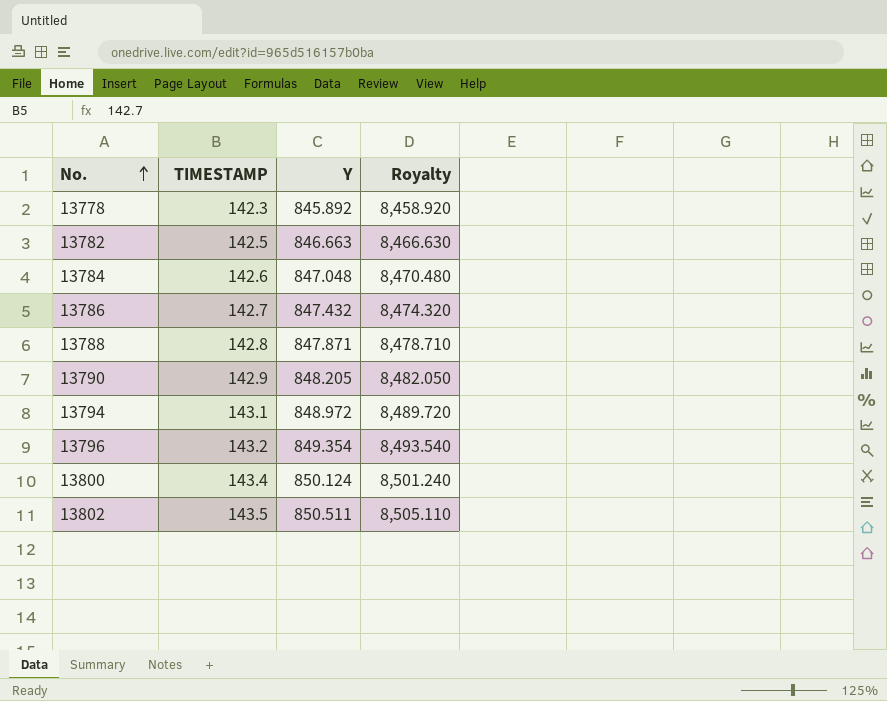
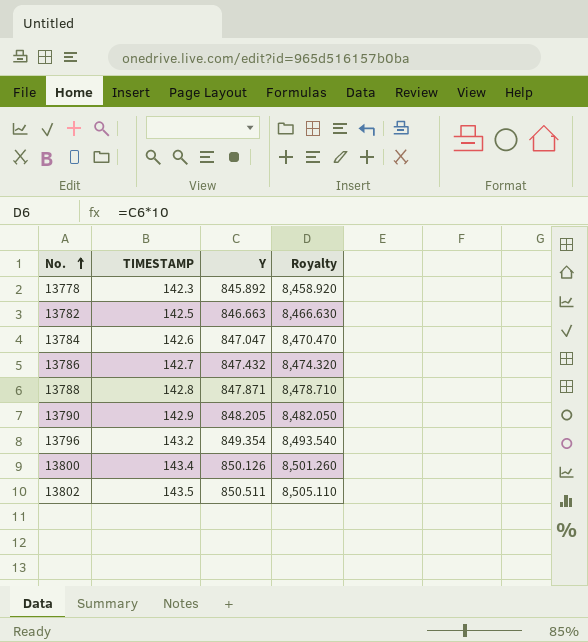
row 13794: 143.1 | 848.972 | 8,489.720 -> none
13784 | Y: 847.048 -> 847.047
13784 | Royalty: 8,470.480 -> 8,470.470
13800 | Y: 850.124 -> 850.126
13800 | Royalty: 8,501.240 -> 8,501.260

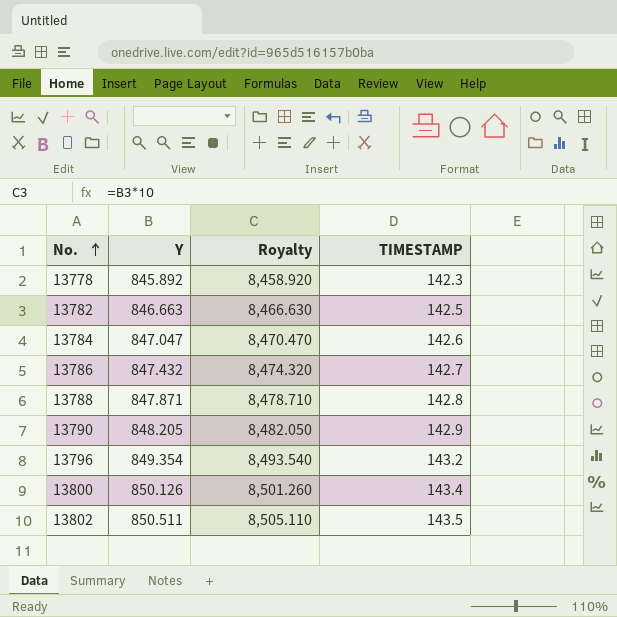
column TIMESTAMP | position: 2 -> 4

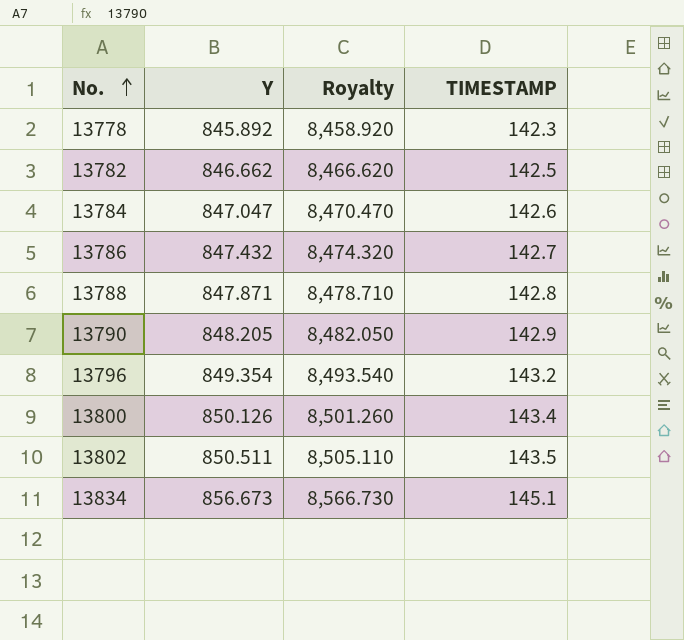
13782 | Y: 846.663 -> 846.662
13782 | Royalty: 8,466.630 -> 8,466.620
row 13834: none -> 856.673 | 8,566.730 | 145.1

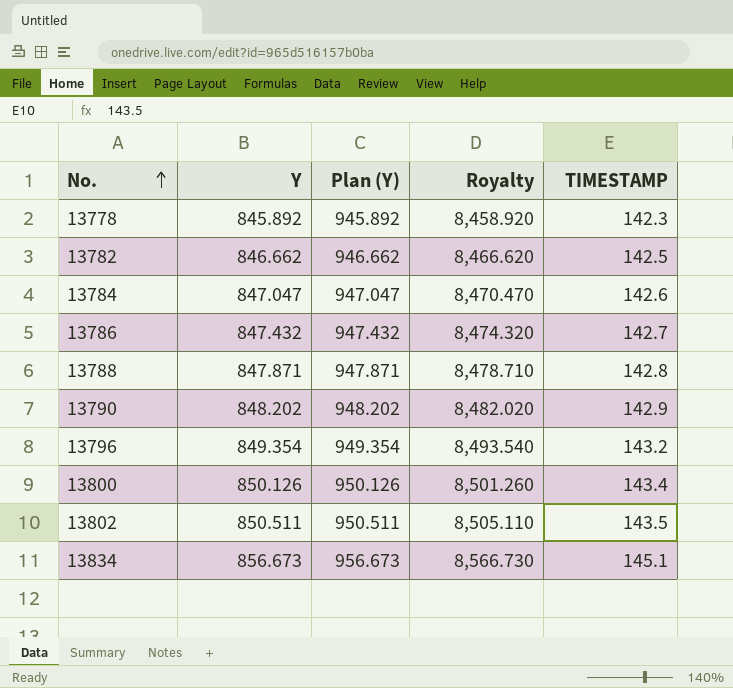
column Plan (Y) | formula: none -> [Y] + 100
13790 | Y: 848.205 -> 848.202
13790 | Royalty: 8,482.050 -> 8,482.020

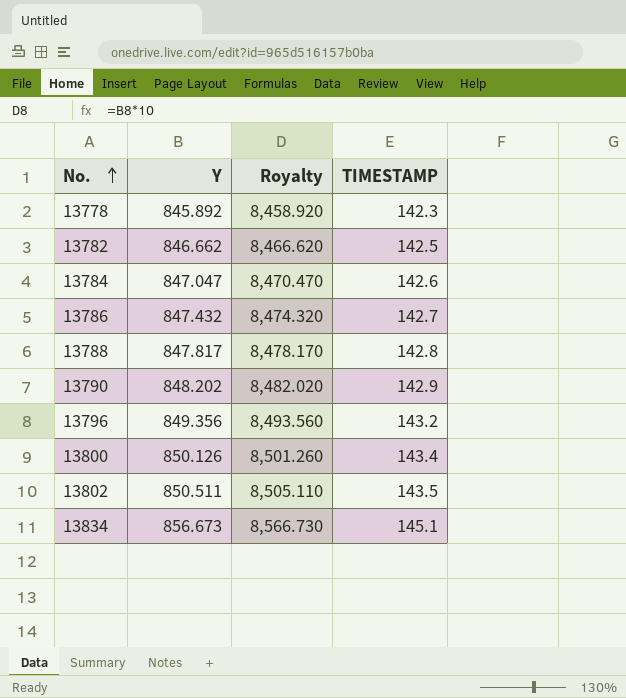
column Plan (Y) | formula: [Y] + 100 -> none
13788 | Y: 847.871 -> 847.817
13788 | Royalty: 8,478.710 -> 8,478.170
13796 | Y: 849.354 -> 849.356
13796 | Royalty: 8,493.540 -> 8,493.560

